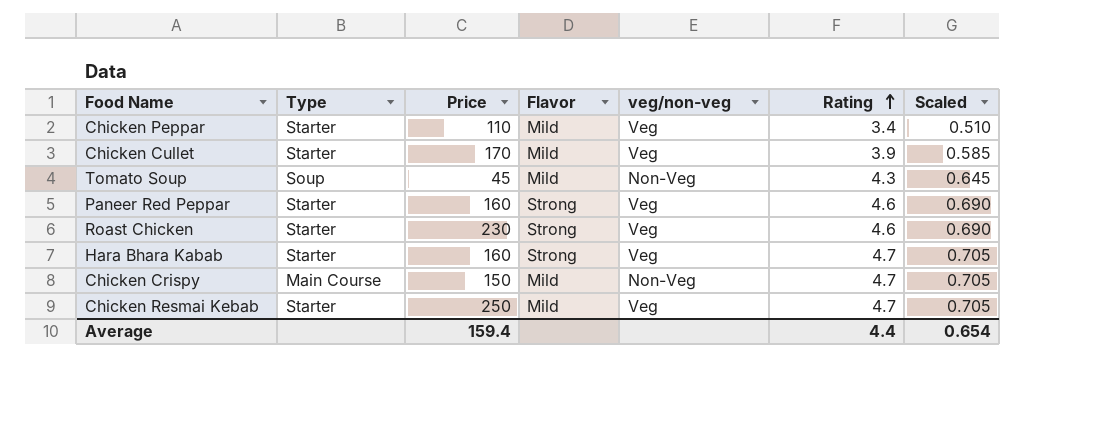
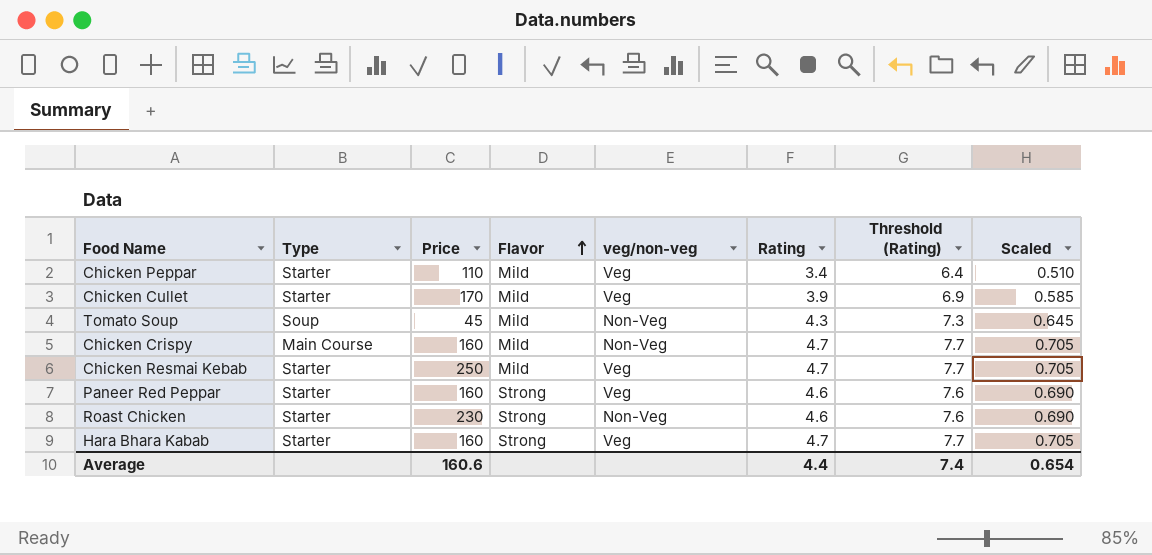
row order: Rating ascending -> Flavor ascending
column Threshold (Rating) | formula: none -> [Rating] + 3
Chicken Crispy | Price: 150 -> 160
Roast Chicken | veg/non-veg: Veg -> Non-Veg
Average | Price: 159.4 -> 160.6

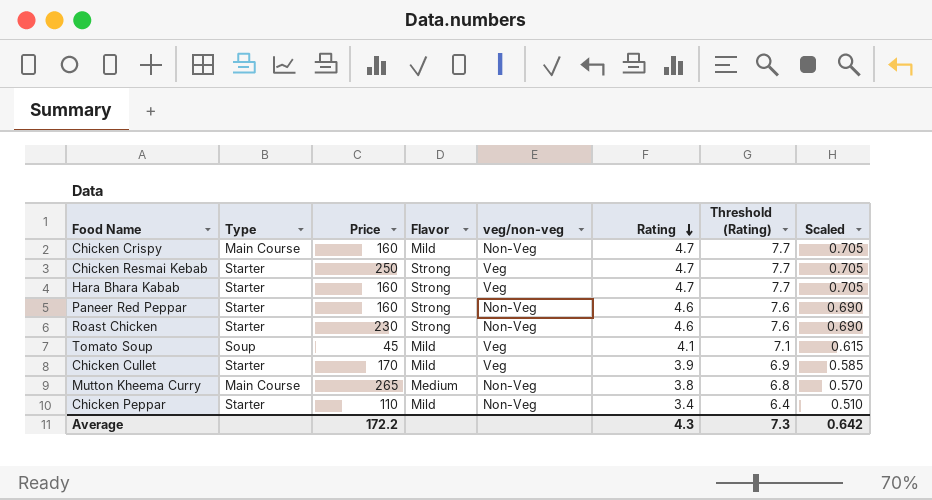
row order: Flavor ascending -> Rating descending
Chicken Resmai Kebab | Flavor: Mild -> Strong
Paneer Red Peppar | veg/non-veg: Veg -> Non-Veg
Tomato Soup | veg/non-veg: Non-Veg -> Veg
Tomato Soup | Rating: 4.3 -> 4.1
Tomato Soup | Threshold (Rating): 7.3 -> 7.1
Tomato Soup | Scaled: 0.645 -> 0.615
row Mutton Kheema Curry: none -> Main Course | 265 | Medium | Non-Veg | 3.8 | 6.8 | 0.570
Chicken Peppar | veg/non-veg: Veg -> Non-Veg
Average | Price: 160.6 -> 172.2
Average | Rating: 4.4 -> 4.3
Average | Threshold (Rating): 7.4 -> 7.3
Average | Scaled: 0.654 -> 0.642

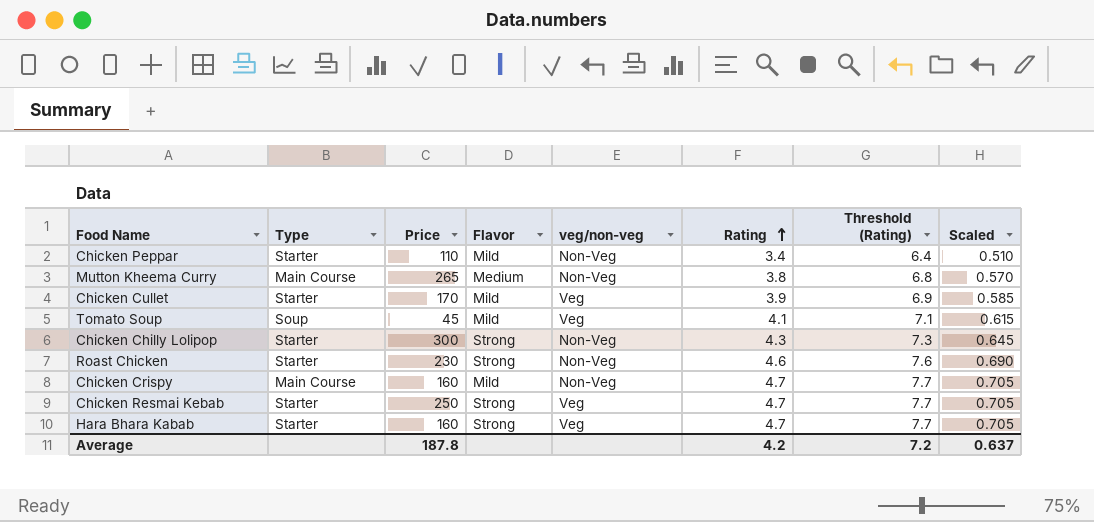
row order: Rating descending -> Rating ascending
row Paneer Red Peppar: Starter | 160 | Strong | Non-Veg | 4.6 | 7.6 | 0.690 -> none
row Chicken Chilly Lolipop: none -> Starter | 300 | Strong | Non-Veg | 4.3 | 7.3 | 0.645
Average | Price: 172.2 -> 187.8
Average | Rating: 4.3 -> 4.2
Average | Threshold (Rating): 7.3 -> 7.2
Average | Scaled: 0.642 -> 0.637

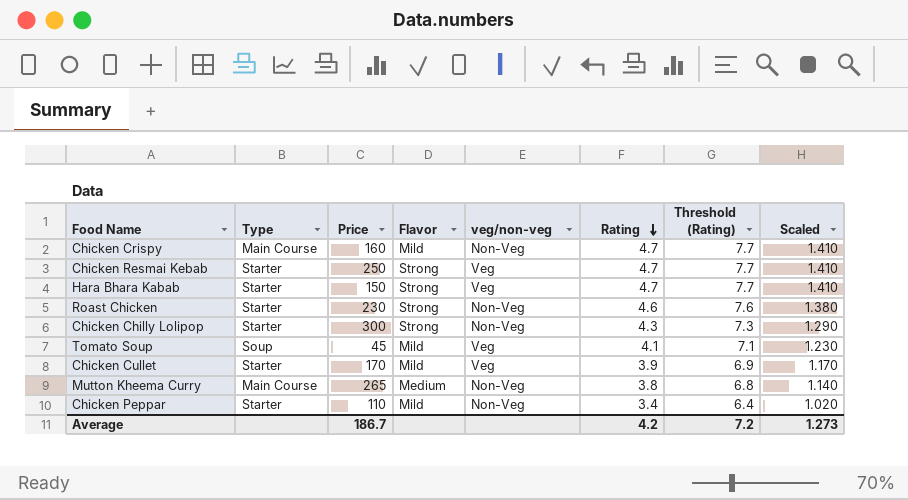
row order: Rating ascending -> Rating descending
column Scaled | formula: [Rating] * 0.15 -> [Rating] * 0.3
Hara Bhara Kabab | Price: 160 -> 150
Average | Price: 187.8 -> 186.7
Average | Scaled: 0.637 -> 1.273

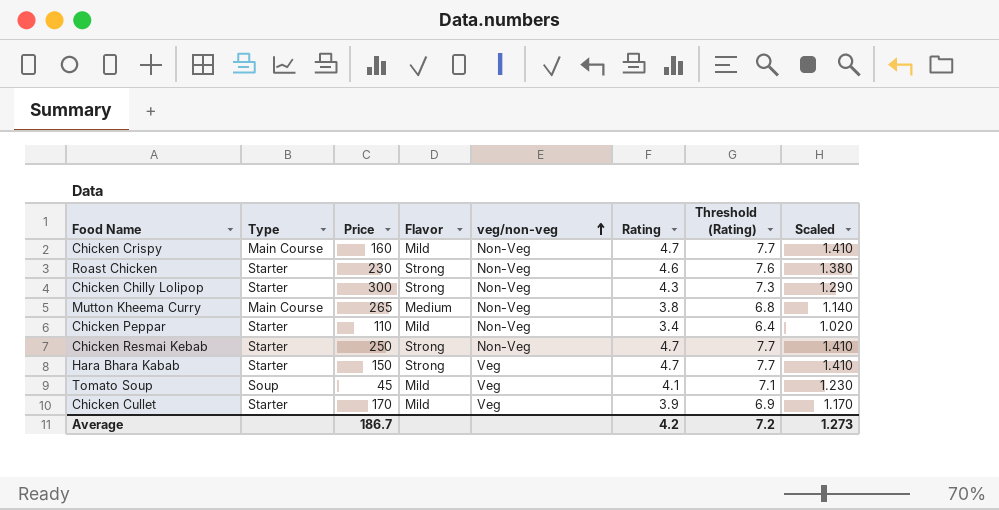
row order: Rating descending -> veg/non-veg ascending
Chicken Resmai Kebab | veg/non-veg: Veg -> Non-Veg

